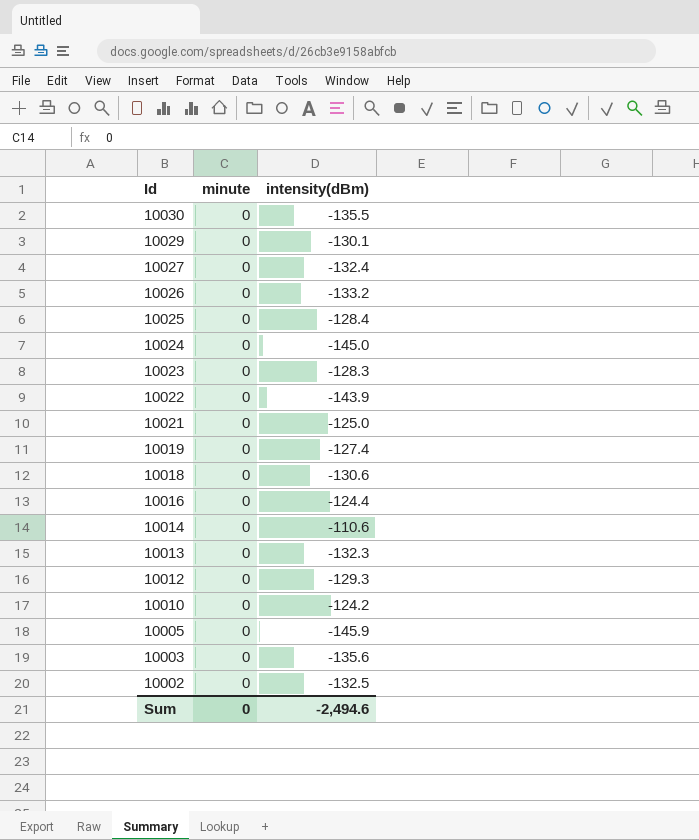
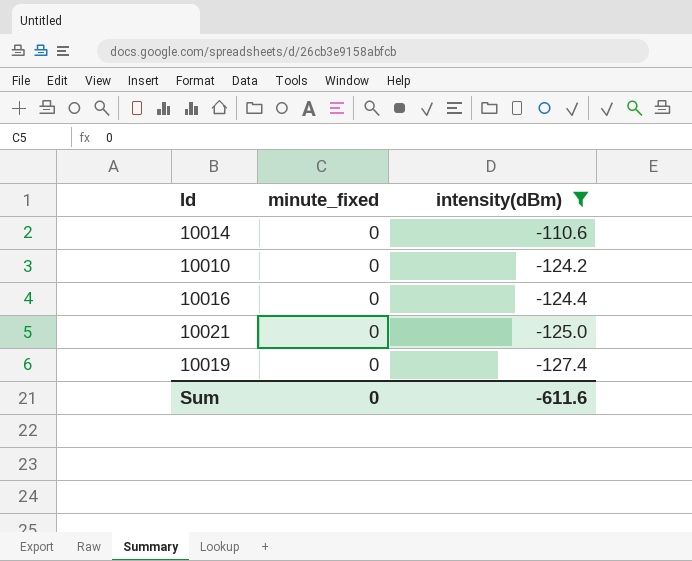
filter: none -> intensity(dBm) >= -127.4
row order: Id descending -> intensity(dBm) descending
column name: minute -> minute_fixed
Sum | intensity(dBm): -2,494.6 -> -611.6

